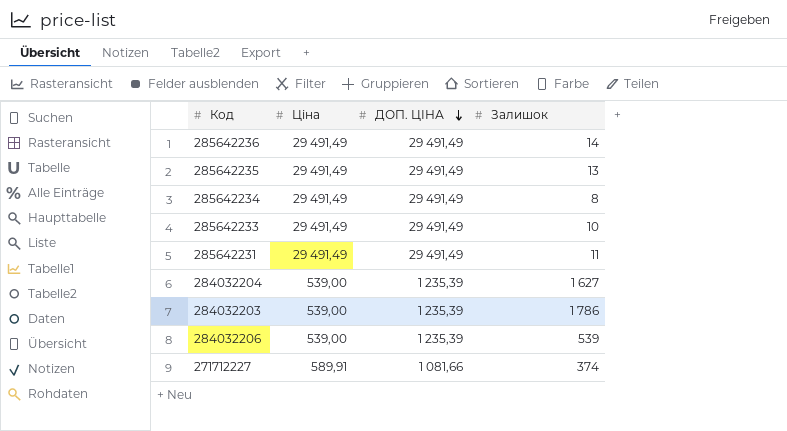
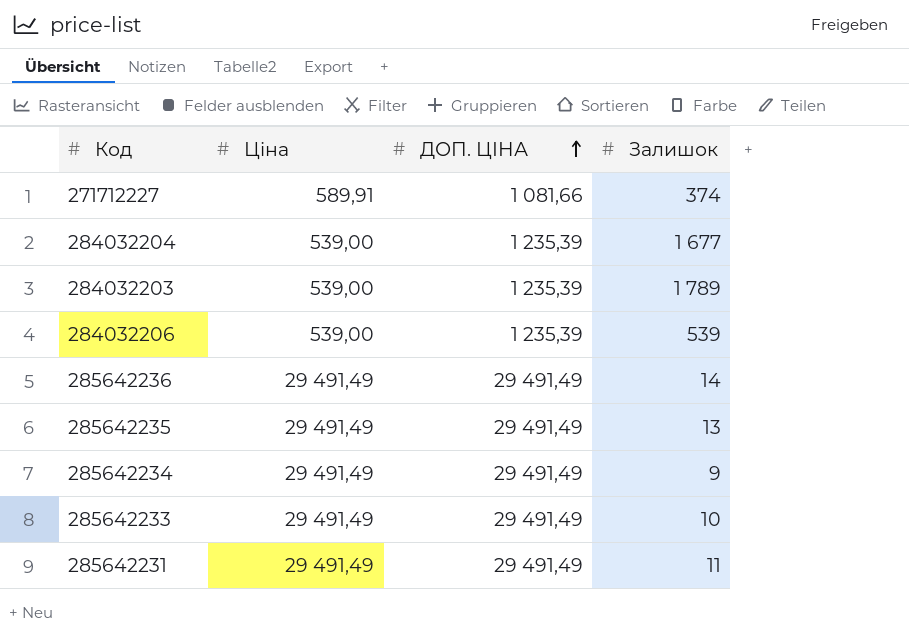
row order: ДОП. ЦІНА descending -> ДОП. ЦІНА ascending
284032204 | Залишок: 1 627 -> 1 677
284032203 | Залишок: 1 786 -> 1 789
285642234 | Залишок: 8 -> 9

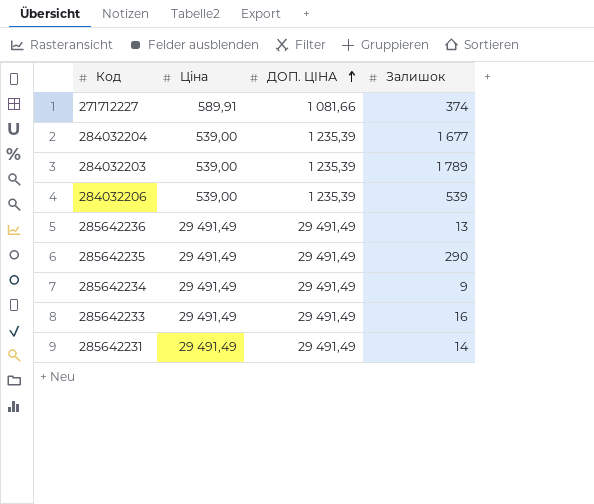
285642236 | Залишок: 14 -> 13
285642235 | Залишок: 13 -> 290
285642233 | Залишок: 10 -> 16
285642231 | Залишок: 11 -> 14

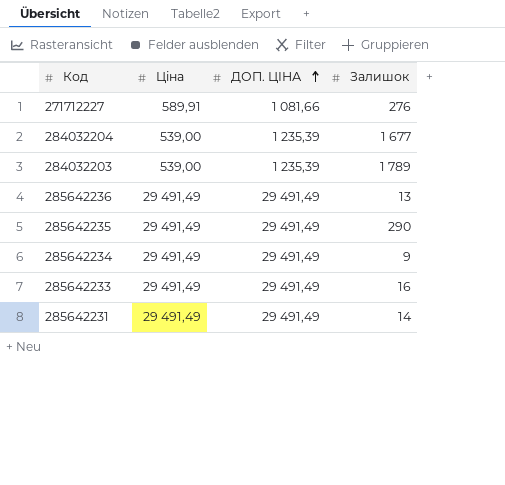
row 284032206: 539,00 | 1 235,39 | 539 -> none
271712227 | Залишок: 374 -> 276

